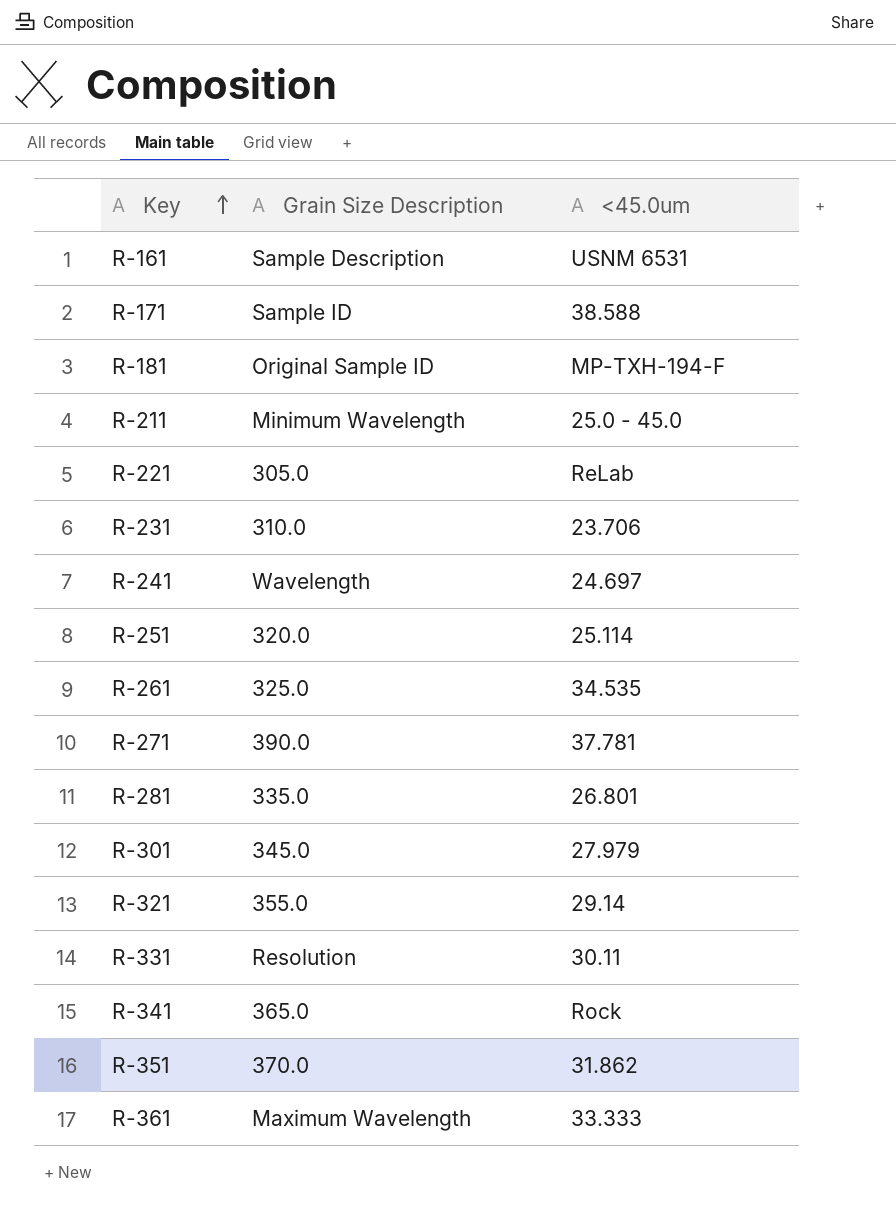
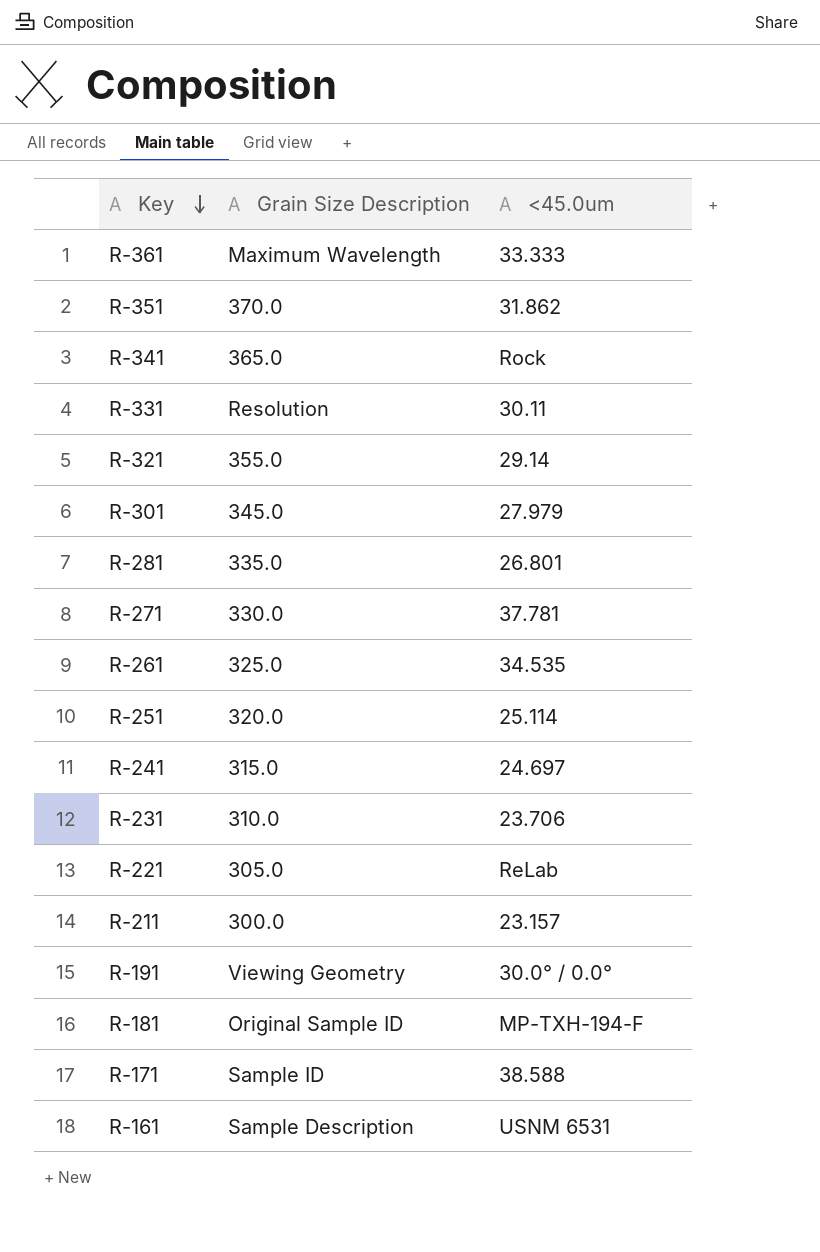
row order: Key ascending -> Key descending
R-271 | Grain Size Description: 390.0 -> 330.0
R-241 | Grain Size Description: Wavelength -> 315.0
R-211 | Grain Size Description: Minimum Wavelength -> 300.0
R-211 | <45.0um: 25.0 - 45.0 -> 23.157
row R-191: none -> Viewing Geometry | 30.0° / 0.0°

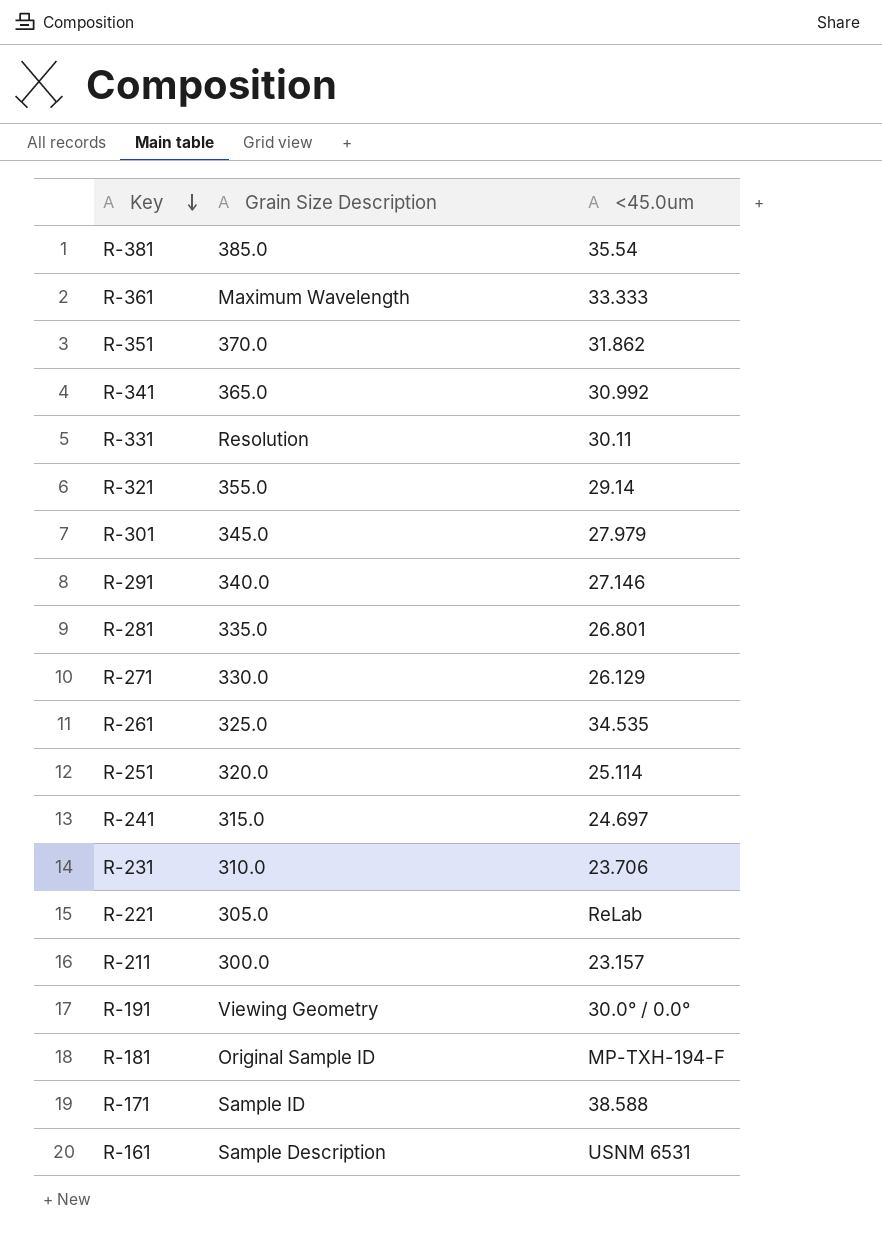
row R-381: none -> 385.0 | 35.54
R-341 | <45.0um: Rock -> 30.992
row R-291: none -> 340.0 | 27.146
R-271 | <45.0um: 37.781 -> 26.129

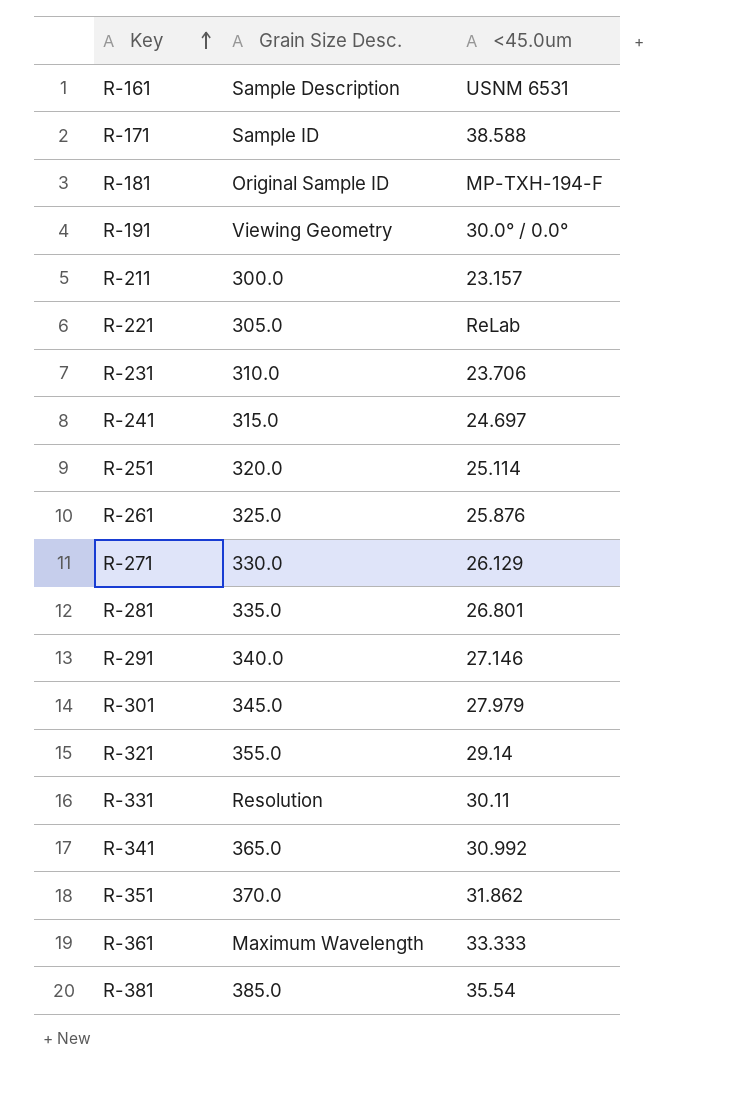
row order: Key descending -> Key ascending
column name: Grain Size Description -> Grain Size Desc.
R-261 | <45.0um: 34.535 -> 25.876

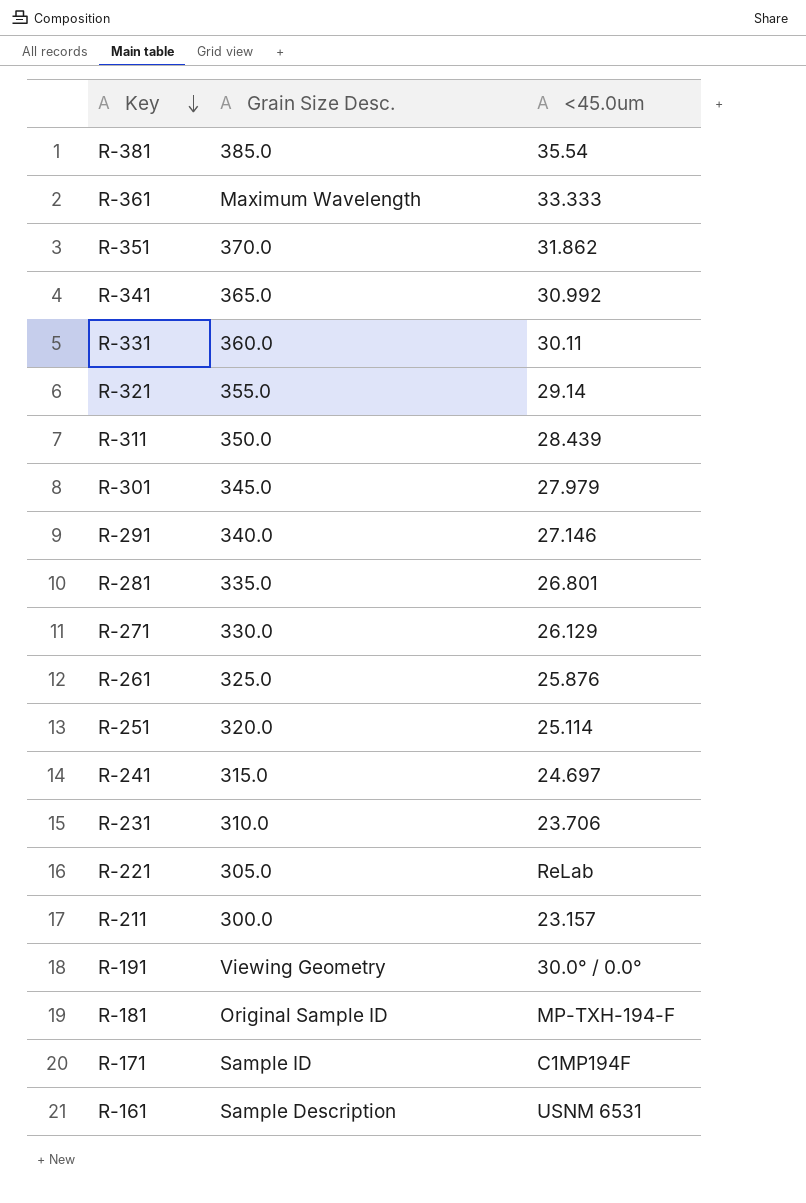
row order: Key ascending -> Key descending
R-331 | Grain Size Desc.: Resolution -> 360.0
row R-311: none -> 350.0 | 28.439
R-171 | <45.0um: 38.588 -> C1MP194F

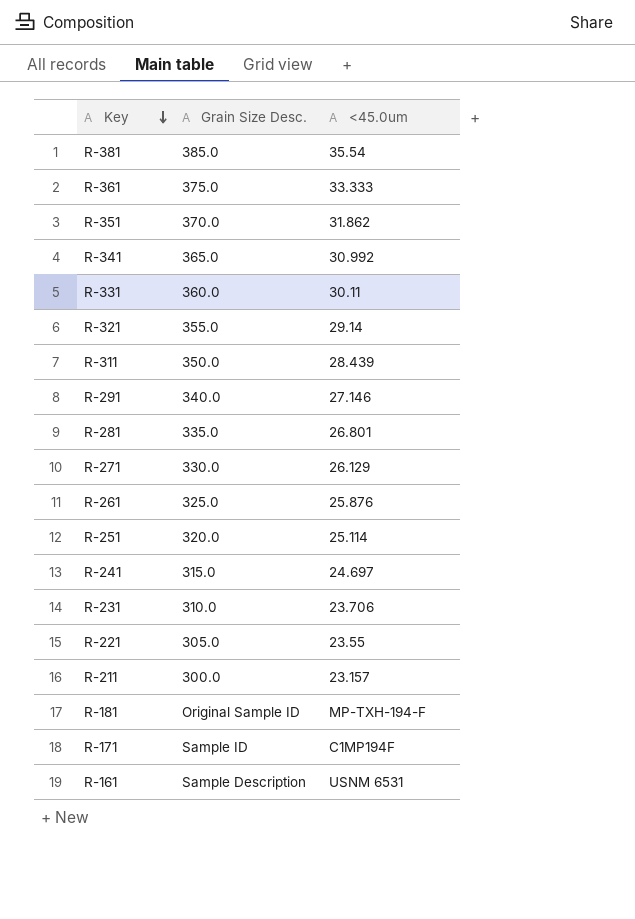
row R-301: 345.0 | 27.979 -> none
row R-191: Viewing Geometry | 30.0° / 0.0° -> none
R-361 | Grain Size Desc.: Maximum Wavelength -> 375.0
R-221 | <45.0um: ReLab -> 23.55

